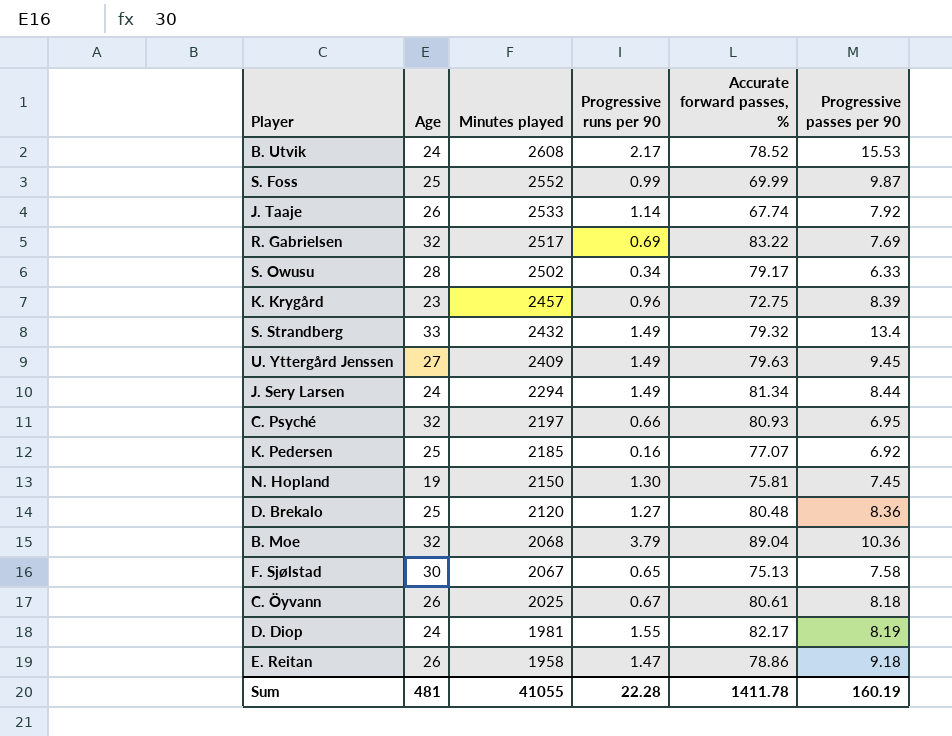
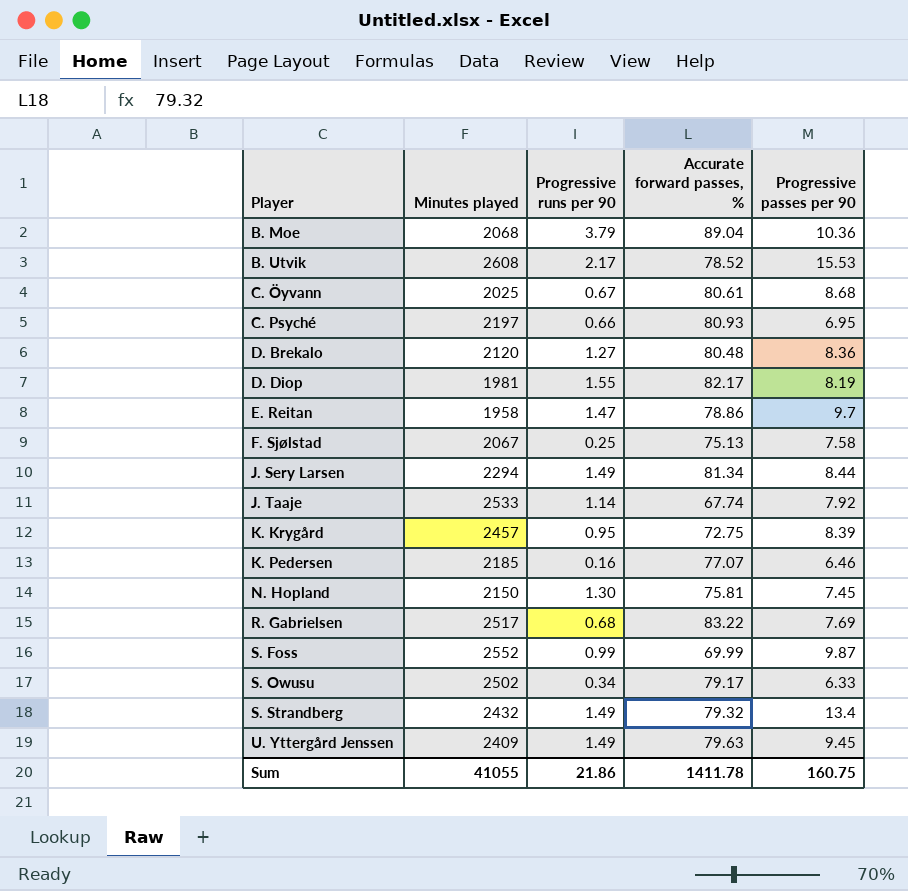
row order: Minutes played descending -> Player ascending
column Age | position: 2 -> none
C. Öyvann | Progressive passes per 90: 8.18 -> 8.68
E. Reitan | Progressive passes per 90: 9.18 -> 9.7
F. Sjølstad | Progressive runs per 90: 0.65 -> 0.25
K. Krygård | Progressive runs per 90: 0.96 -> 0.95
K. Pedersen | Progressive passes per 90: 6.92 -> 6.46
R. Gabrielsen | Progressive runs per 90: 0.69 -> 0.68
Sum | Progressive runs per 90: 22.28 -> 21.86
Sum | Progressive passes per 90: 160.19 -> 160.75

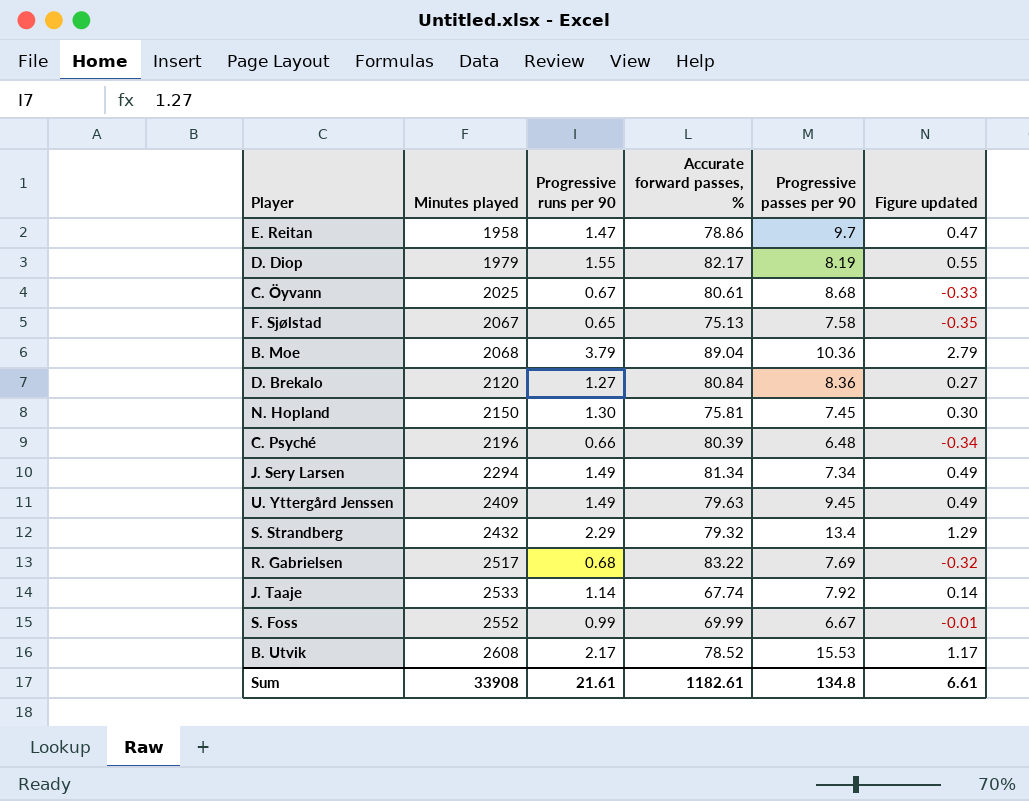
row order: Player ascending -> Minutes played ascending
column Figure updated | formula: none -> [Progressive runs per 90] - 1
row K. Krygård: 2457 | 0.95 | 72.75 | 8.39 -> none
row K. Pedersen: 2185 | 0.16 | 77.07 | 6.46 -> none
row S. Owusu: 2502 | 0.34 | 79.17 | 6.33 -> none
D. Diop | Minutes played: 1981 -> 1979
F. Sjølstad | Progressive runs per 90: 0.25 -> 0.65
D. Brekalo | Accurate forward passes, %: 80.48 -> 80.84
C. Psyché | Minutes played: 2197 -> 2196
C. Psyché | Accurate forward passes, %: 80.93 -> 80.39
C. Psyché | Progressive passes per 90: 6.95 -> 6.48
J. Sery Larsen | Progressive passes per 90: 8.44 -> 7.34
S. Strandberg | Progressive runs per 90: 1.49 -> 2.29
S. Foss | Progressive passes per 90: 9.87 -> 6.67
Sum | Minutes played: 41055 -> 33908
Sum | Progressive runs per 90: 21.86 -> 21.61
Sum | Accurate forward passes, %: 1411.78 -> 1182.61
Sum | Progressive passes per 90: 160.75 -> 134.8

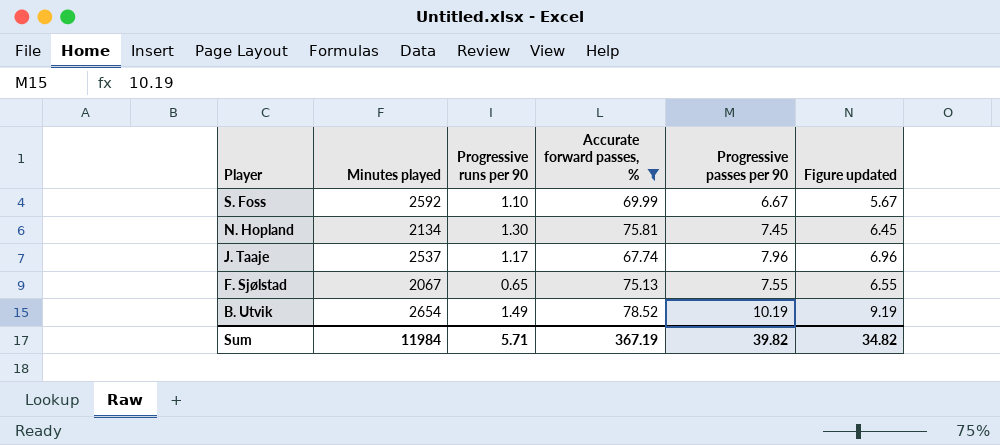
filter: none -> Accurate forward passes, % <= 78.52
row order: Minutes played ascending -> Player descending
column Figure updated | formula: [Progressive runs per 90] - 1 -> [Progressive passes per 90] - 1
S. Foss | Minutes played: 2552 -> 2592
S. Foss | Progressive runs per 90: 0.99 -> 1.10
N. Hopland | Minutes played: 2150 -> 2134
J. Taaje | Minutes played: 2533 -> 2537
J. Taaje | Progressive runs per 90: 1.14 -> 1.17
J. Taaje | Progressive passes per 90: 7.92 -> 7.96
F. Sjølstad | Progressive passes per 90: 7.58 -> 7.55
B. Utvik | Minutes played: 2608 -> 2654
B. Utvik | Progressive runs per 90: 2.17 -> 1.49
B. Utvik | Progressive passes per 90: 15.53 -> 10.19
Sum | Minutes played: 33908 -> 11984
Sum | Progressive runs per 90: 21.61 -> 5.71
Sum | Accurate forward passes, %: 1182.61 -> 367.19
Sum | Progressive passes per 90: 134.8 -> 39.82
Sum | Figure updated: 6.61 -> 34.82

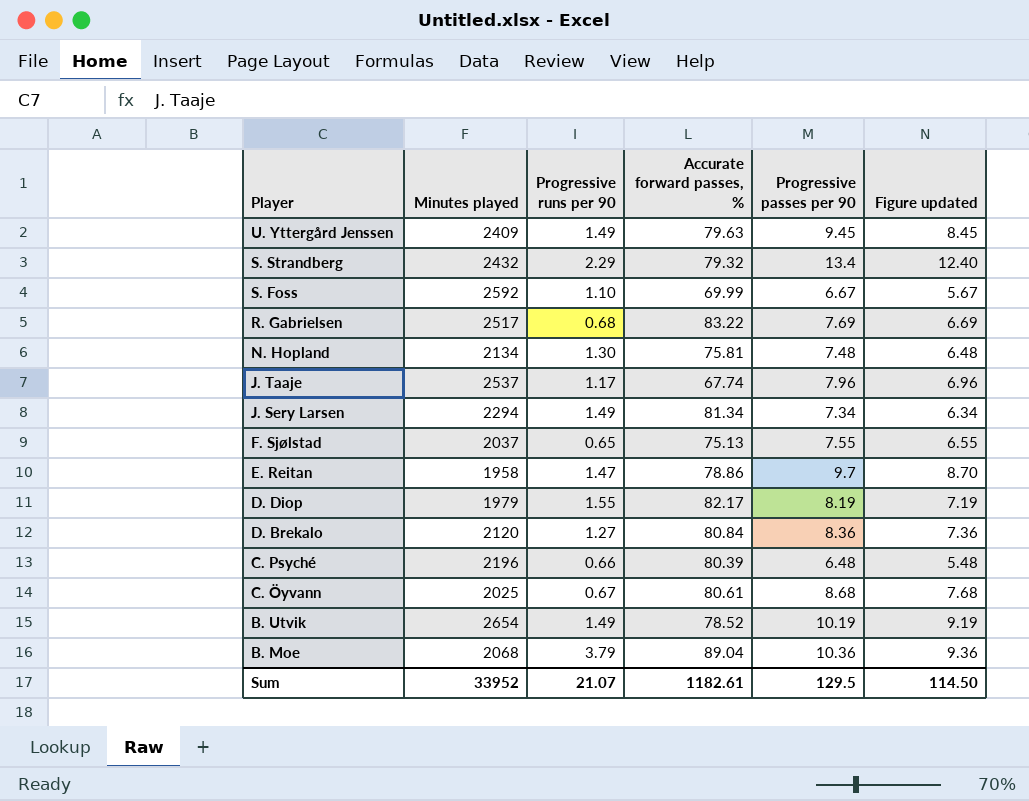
filter: Accurate forward passes, % <= 78.52 -> none
N. Hopland | Progressive passes per 90: 7.45 -> 7.48
N. Hopland | Figure updated: 6.45 -> 6.48
F. Sjølstad | Minutes played: 2067 -> 2037
Sum | Minutes played: 11984 -> 33952
Sum | Progressive runs per 90: 5.71 -> 21.07
Sum | Accurate forward passes, %: 367.19 -> 1182.61
Sum | Progressive passes per 90: 39.82 -> 129.5
Sum | Figure updated: 34.82 -> 114.50

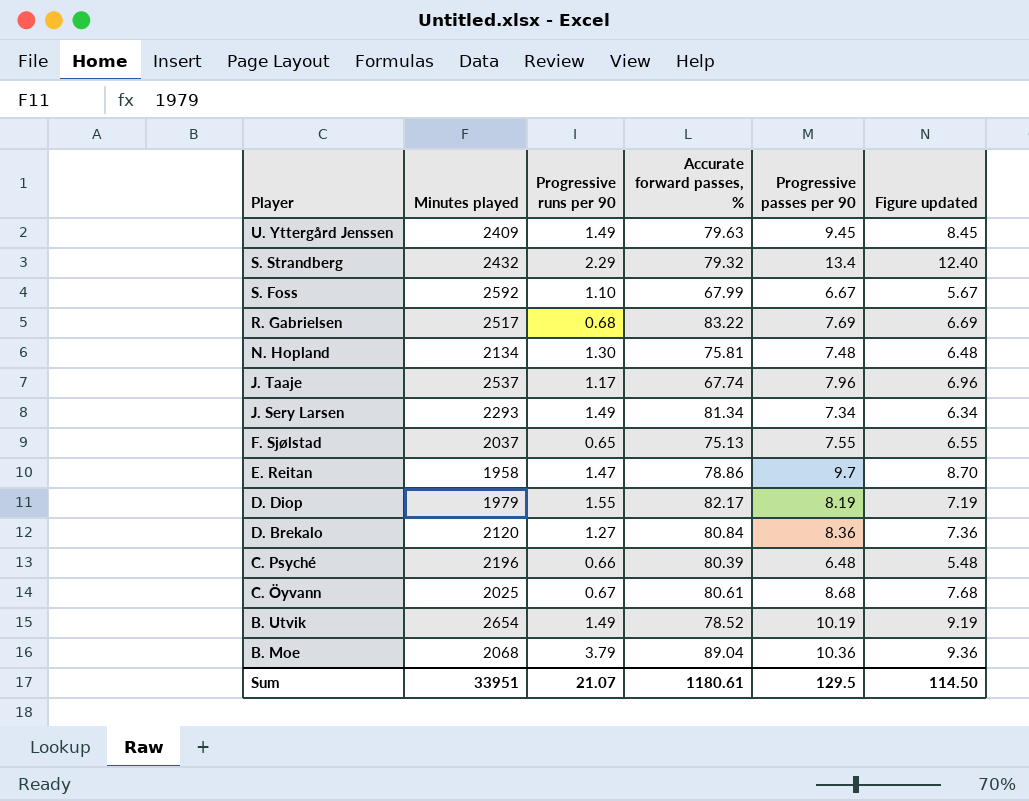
S. Foss | Accurate forward passes, %: 69.99 -> 67.99
J. Sery Larsen | Minutes played: 2294 -> 2293
Sum | Minutes played: 33952 -> 33951
Sum | Accurate forward passes, %: 1182.61 -> 1180.61

